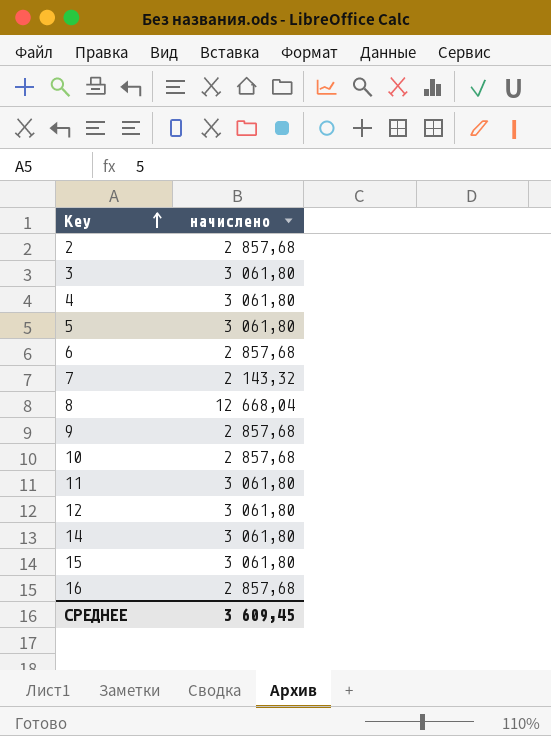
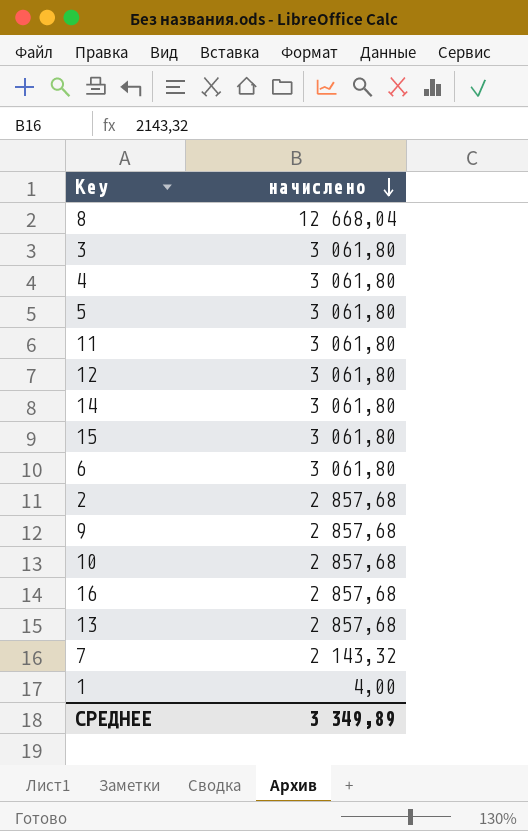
row order: Key ascending -> начислено descending
6 | начислено: 2 857,68 -> 3 061,80
row 13: none -> 2 857,68
row 1: none -> 4,00
СРЕДНЕЕ | начислено: 3 609,45 -> 3 349,89

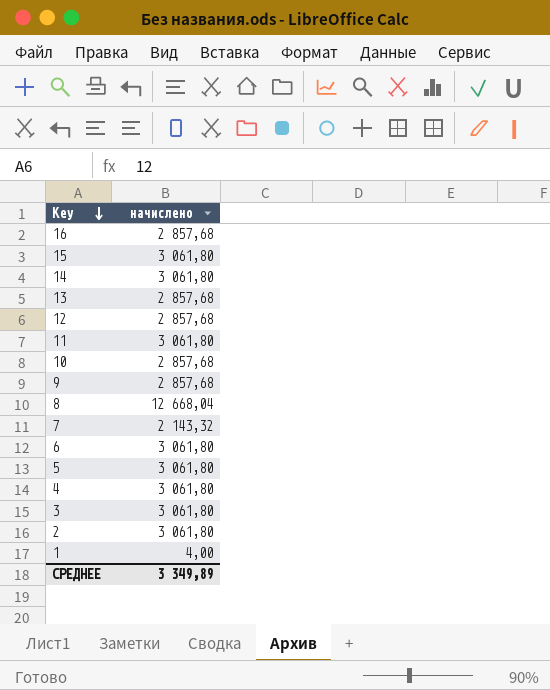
row order: начислено descending -> Key descending
12 | начислено: 3 061,80 -> 2 857,68
2 | начислено: 2 857,68 -> 3 061,80

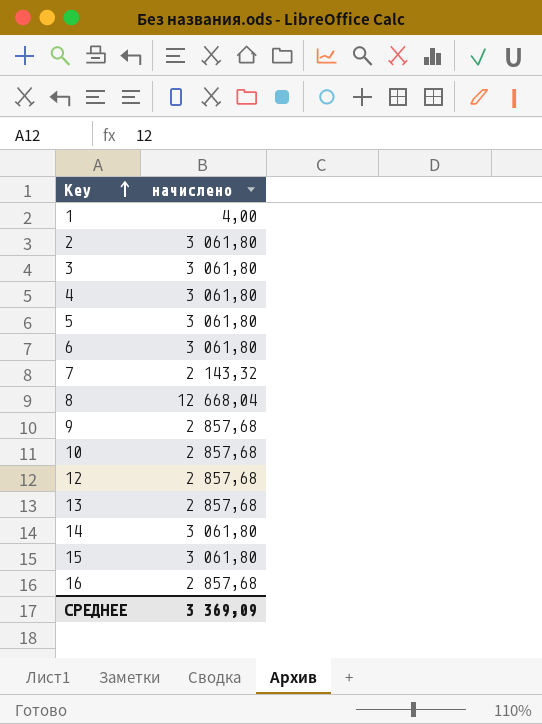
row order: Key descending -> Key ascending
row 11: 3 061,80 -> none
СРЕДНЕЕ | начислено: 3 349,89 -> 3 369,09

